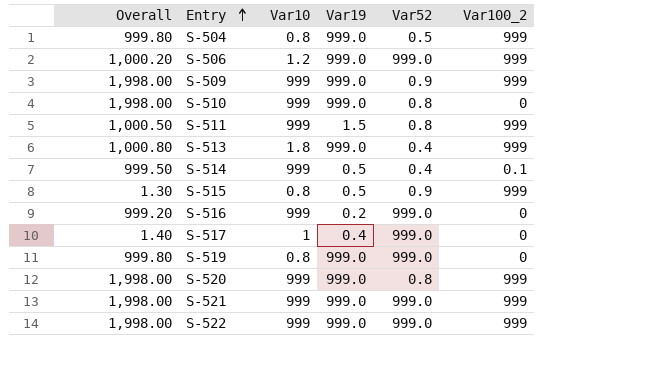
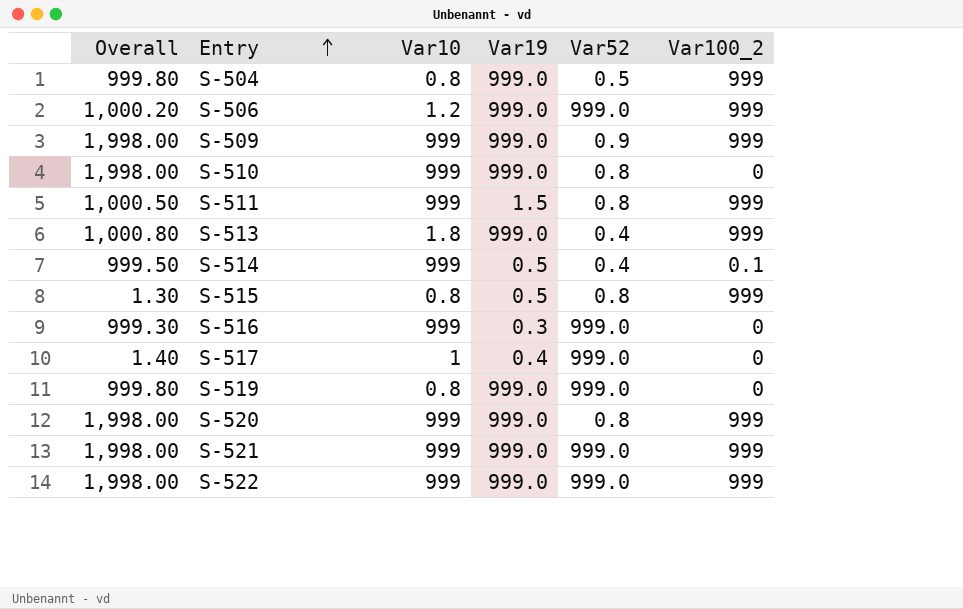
S-515 | Var52: 0.9 -> 0.8
S-516 | Overall: 999.20 -> 999.30
S-516 | Var19: 0.2 -> 0.3

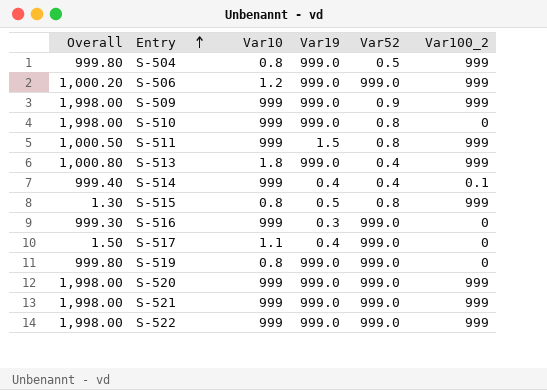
S-514 | Overall: 999.50 -> 999.40
S-514 | Var19: 0.5 -> 0.4
S-517 | Overall: 1.40 -> 1.50
S-517 | Var10: 1 -> 1.1
S-520 | Var52: 0.8 -> 999.0

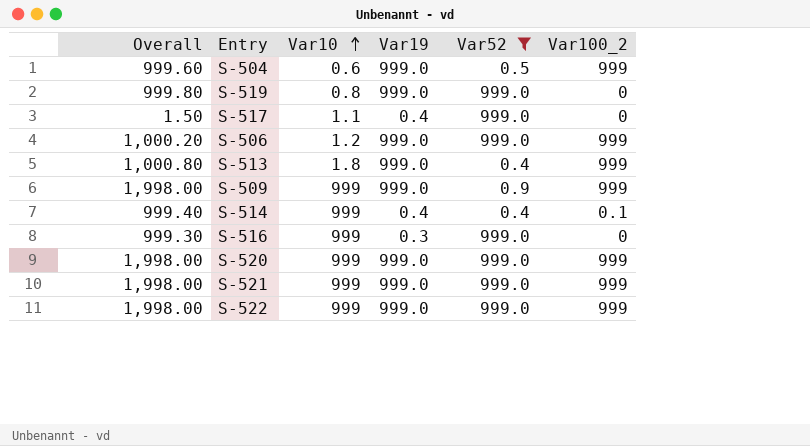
filter: none -> Var52 != 0.8
row order: Entry ascending -> Var10 ascending
S-504 | Overall: 999.80 -> 999.60
S-504 | Var10: 0.8 -> 0.6

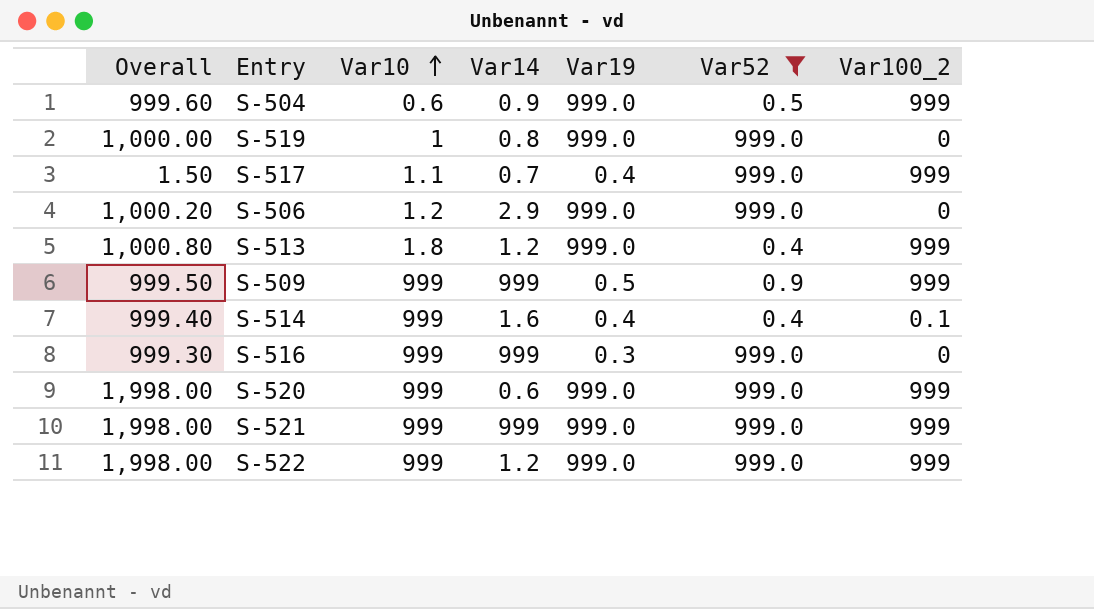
column Var14 | position: none -> 4
S-519 | Overall: 999.80 -> 1,000.00
S-519 | Var10: 0.8 -> 1
S-517 | Var100_2: 0 -> 999
S-506 | Var100_2: 999 -> 0
S-509 | Overall: 1,998.00 -> 999.50
S-509 | Var19: 999.0 -> 0.5

